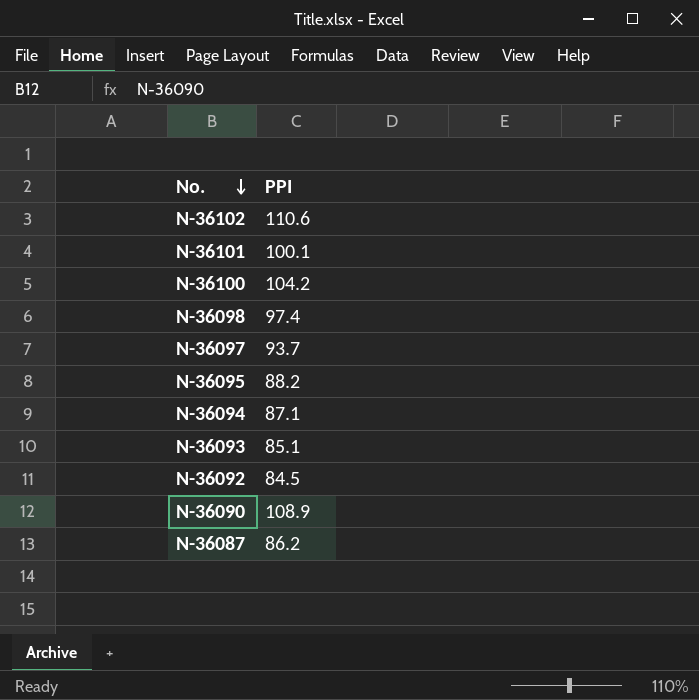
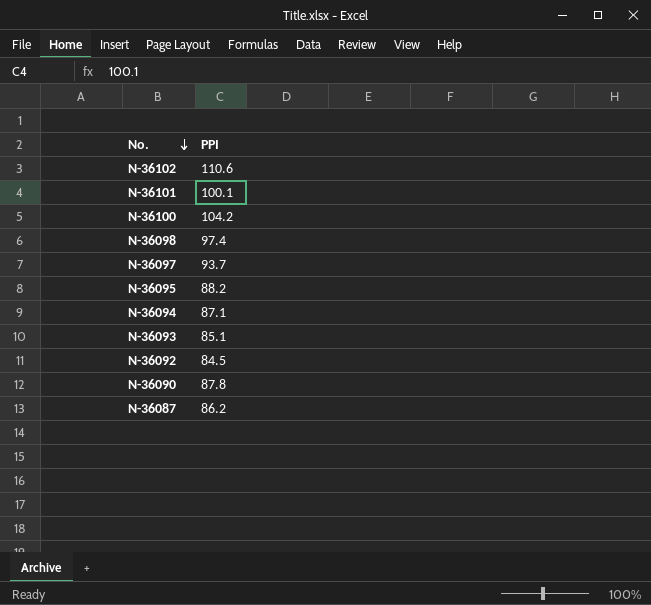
N-36090 | PPI: 108.9 -> 87.8

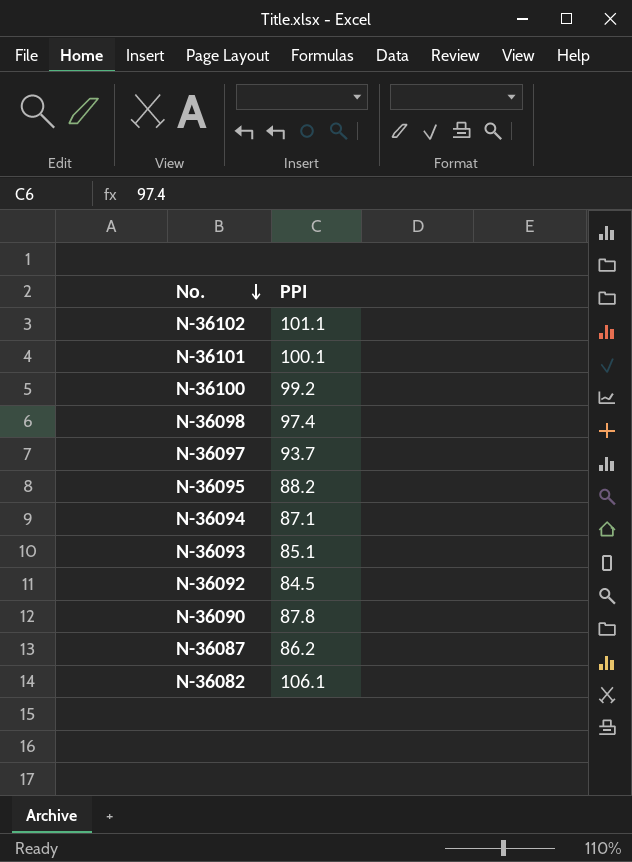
N-36102 | PPI: 110.6 -> 101.1
N-36100 | PPI: 104.2 -> 99.2
row N-36082: none -> 106.1

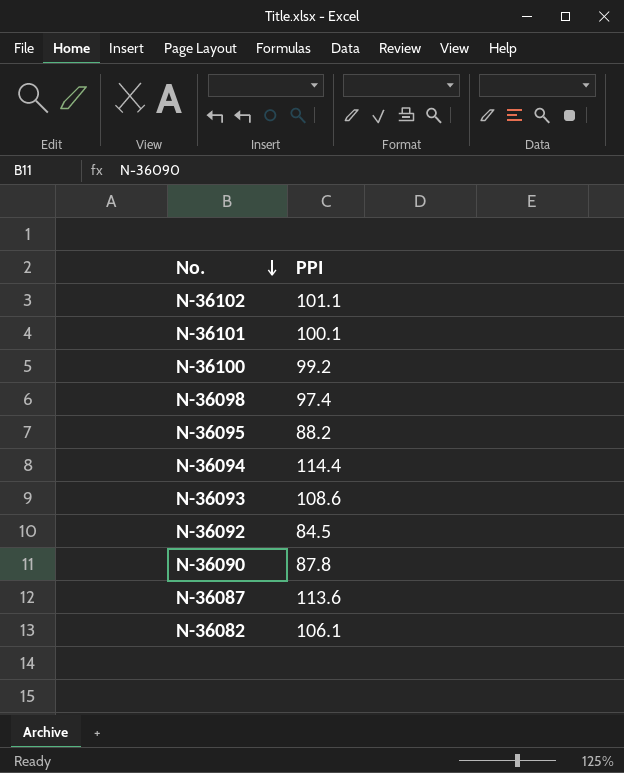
row N-36097: 93.7 -> none
N-36094 | PPI: 87.1 -> 114.4
N-36093 | PPI: 85.1 -> 108.6
N-36087 | PPI: 86.2 -> 113.6

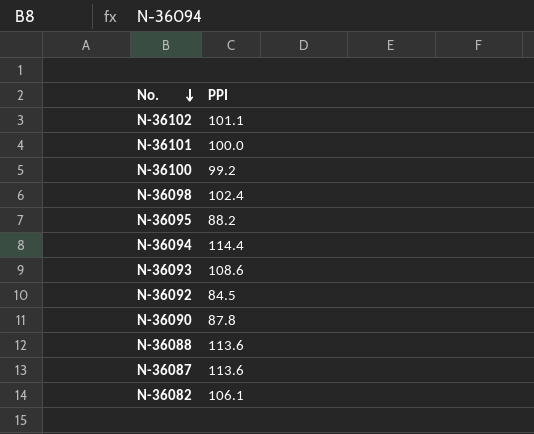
N-36101 | PPI: 100.1 -> 100.0
N-36098 | PPI: 97.4 -> 102.4
row N-36088: none -> 113.6

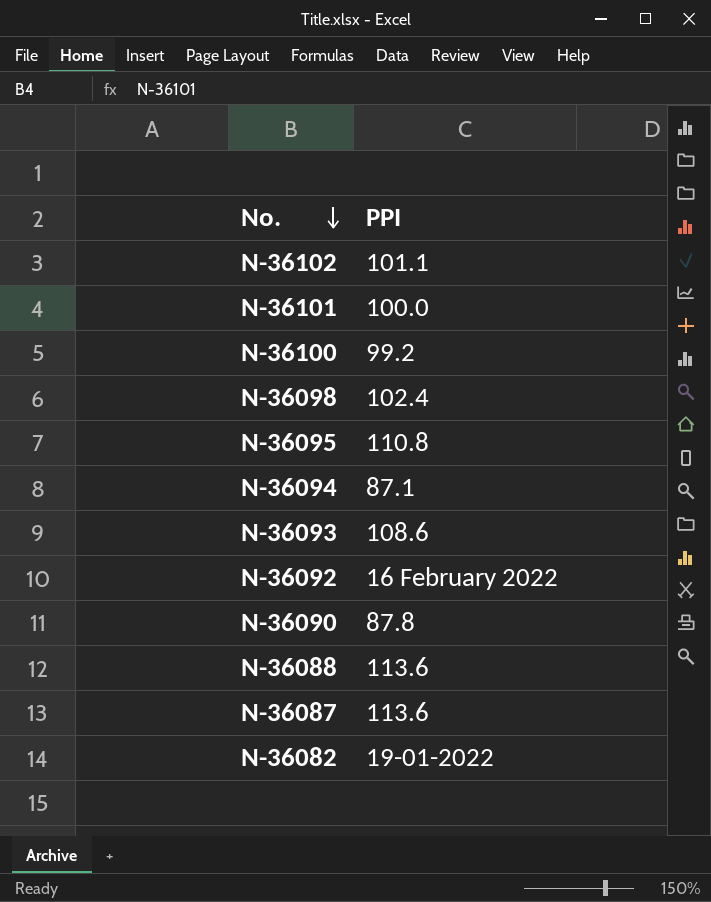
N-36095 | PPI: 88.2 -> 110.8
N-36094 | PPI: 114.4 -> 87.1
N-36092 | PPI: 84.5 -> 16 February 2022
N-36082 | PPI: 106.1 -> 19-01-2022

